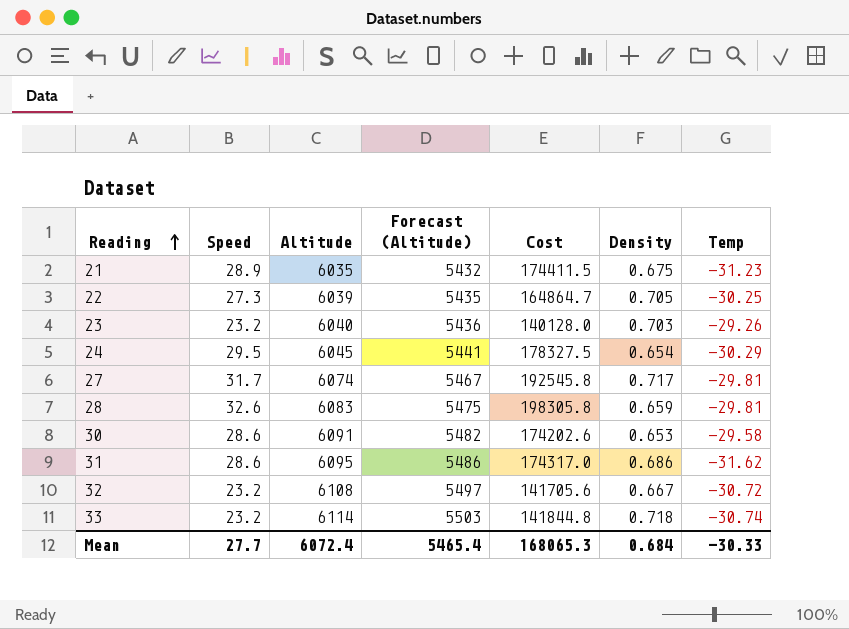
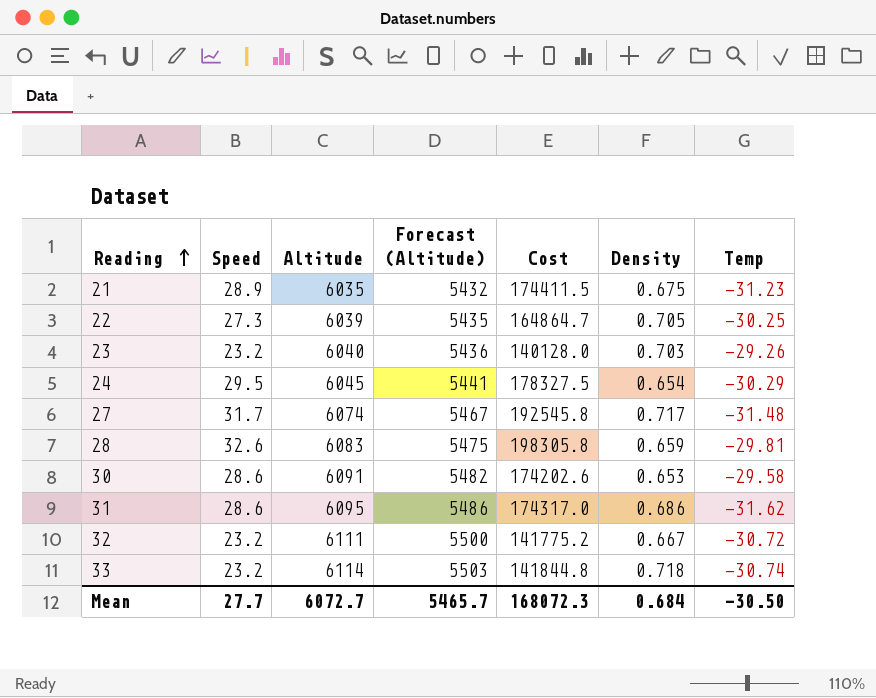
27 | Temp: -29.81 -> -31.48
32 | Altitude: 6108 -> 6111
32 | Forecast (Altitude): 5497 -> 5500
32 | Cost: 141705.6 -> 141775.2
Mean | Altitude: 6072.4 -> 6072.7
Mean | Forecast (Altitude): 5465.4 -> 5465.7
Mean | Cost: 168065.3 -> 168072.3
Mean | Temp: -30.33 -> -30.50

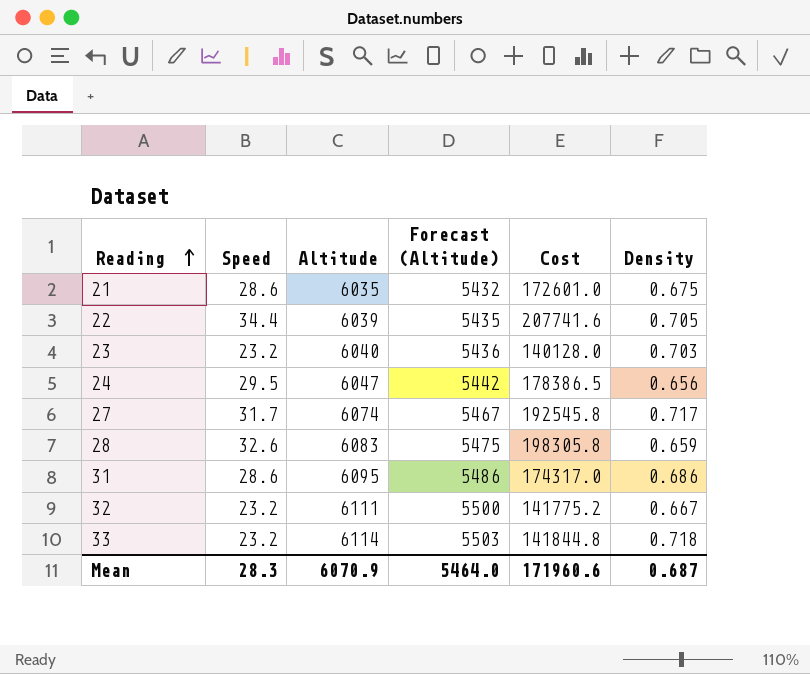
column Temp | position: 7 -> none
row 30: 28.6 | 6091 | 5482 | 174202.6 | 0.653 | -29.58 -> none
21 | Speed: 28.9 -> 28.6
21 | Cost: 174411.5 -> 172601.0
22 | Speed: 27.3 -> 34.4
22 | Cost: 164864.7 -> 207741.6
24 | Altitude: 6045 -> 6047
24 | Forecast (Altitude): 5441 -> 5442
24 | Cost: 178327.5 -> 178386.5
24 | Density: 0.654 -> 0.656
Mean | Speed: 27.7 -> 28.3
Mean | Altitude: 6072.7 -> 6070.9
Mean | Forecast (Altitude): 5465.7 -> 5464.0
Mean | Cost: 168072.3 -> 171960.6
Mean | Density: 0.684 -> 0.687

